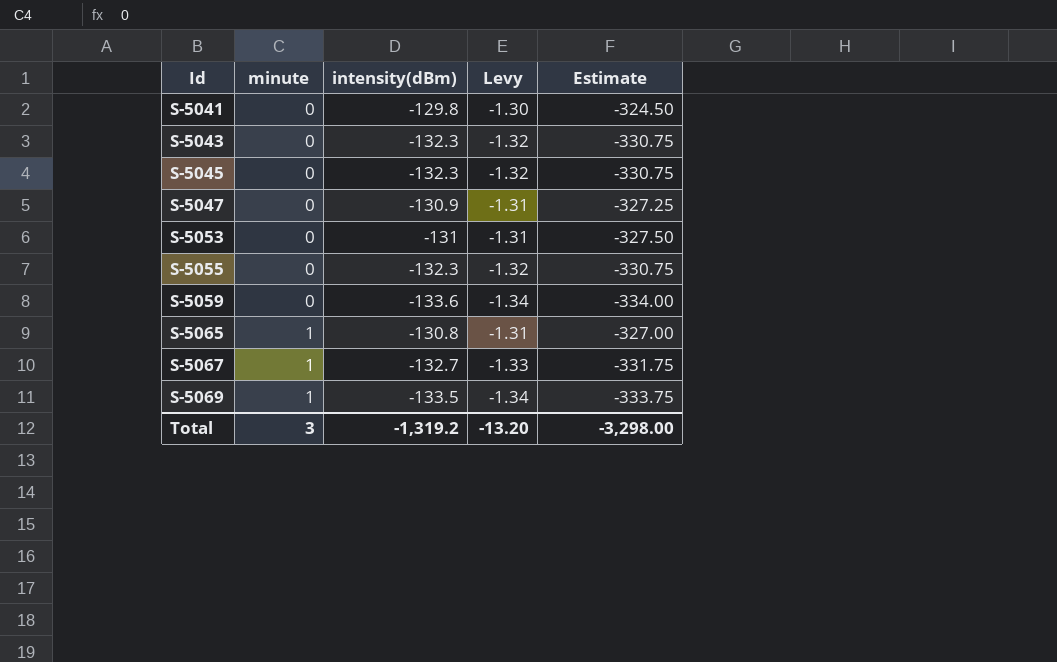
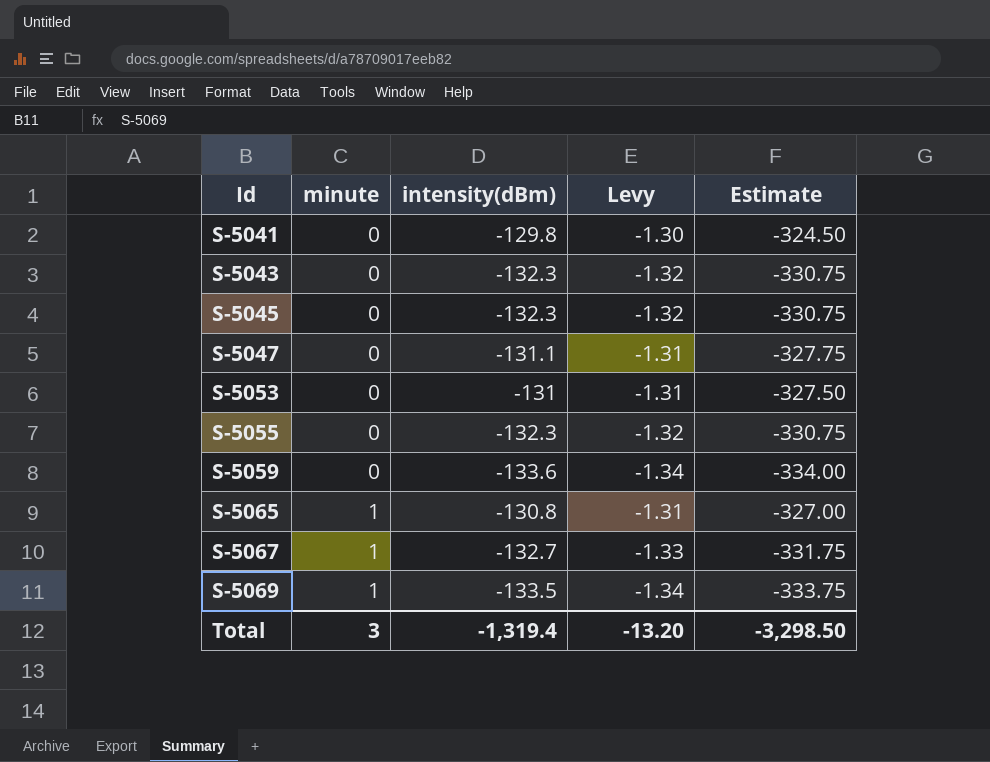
S-5047 | intensity(dBm): -130.9 -> -131.1
S-5047 | Estimate: -327.25 -> -327.75
Total | intensity(dBm): -1,319.2 -> -1,319.4
Total | Estimate: -3,298.00 -> -3,298.50

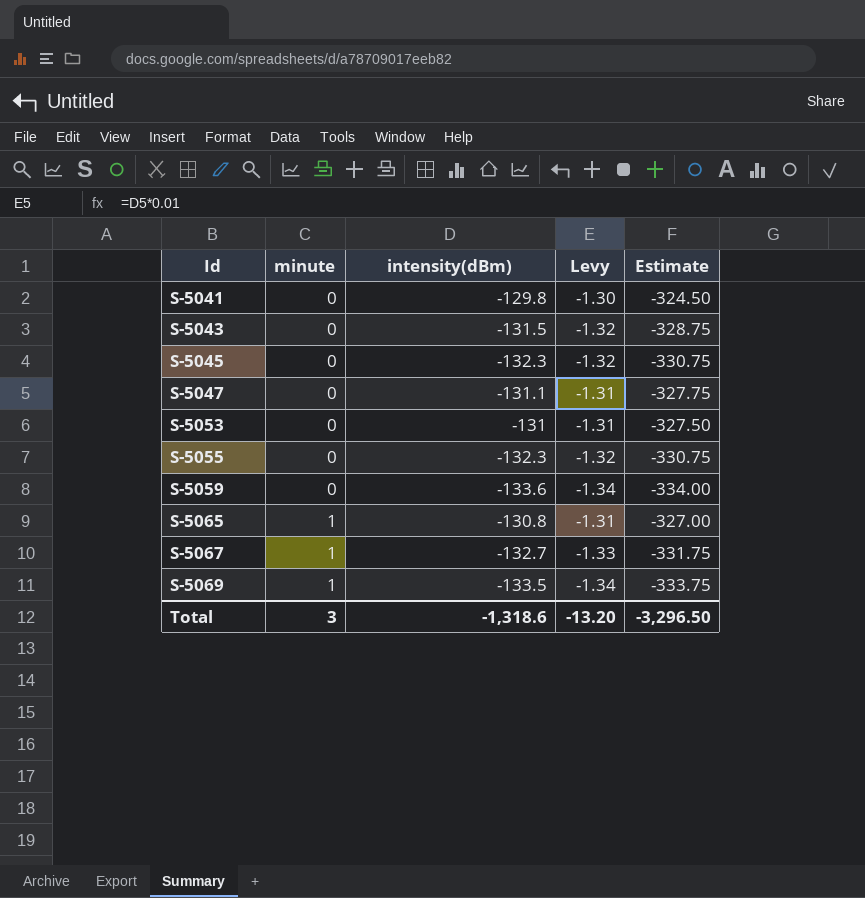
S-5043 | intensity(dBm): -132.3 -> -131.5
S-5043 | Estimate: -330.75 -> -328.75
Total | intensity(dBm): -1,319.4 -> -1,318.6
Total | Estimate: -3,298.50 -> -3,296.50

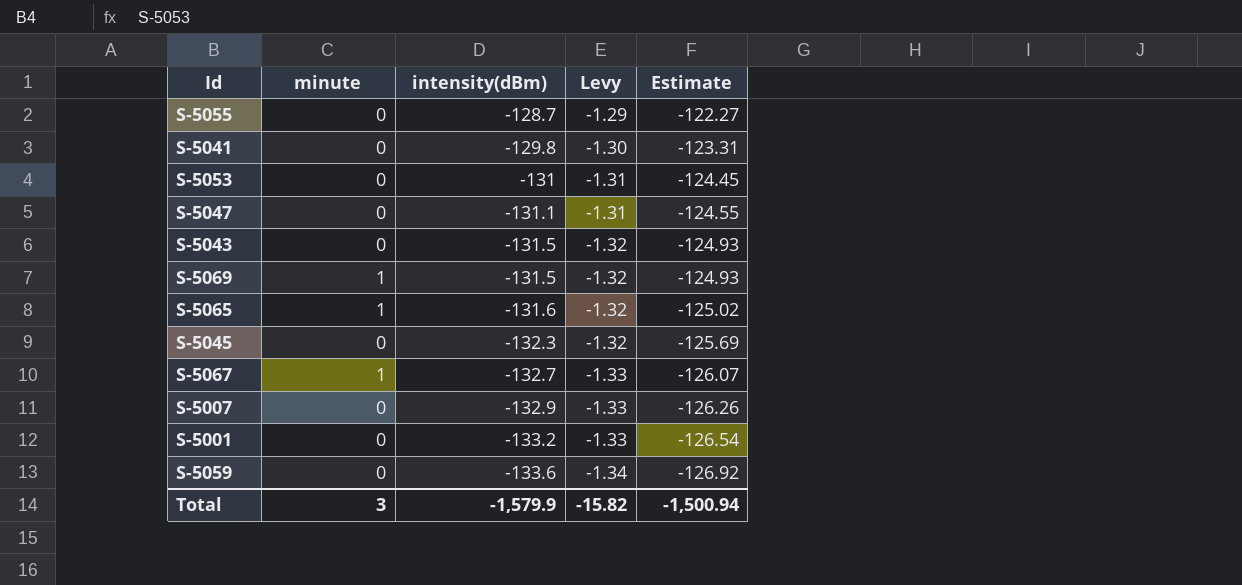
row order: Id ascending -> intensity(dBm) descending
column Estimate | formula: [intensity(dBm)] * 2.5 -> [intensity(dBm)] * 0.95
S-5055 | intensity(dBm): -132.3 -> -128.7
S-5055 | Levy: -1.32 -> -1.29
S-5069 | intensity(dBm): -133.5 -> -131.5
S-5069 | Levy: -1.34 -> -1.32
S-5065 | intensity(dBm): -130.8 -> -131.6
S-5065 | Levy: -1.31 -> -1.32
row S-5007: none -> 0 | -132.9 | -1.33 | -126.26
row S-5001: none -> 0 | -133.2 | -1.33 | -126.54
Total | intensity(dBm): -1,318.6 -> -1,579.9
Total | Levy: -13.20 -> -15.82
Total | Estimate: -3,296.50 -> -1,500.94

